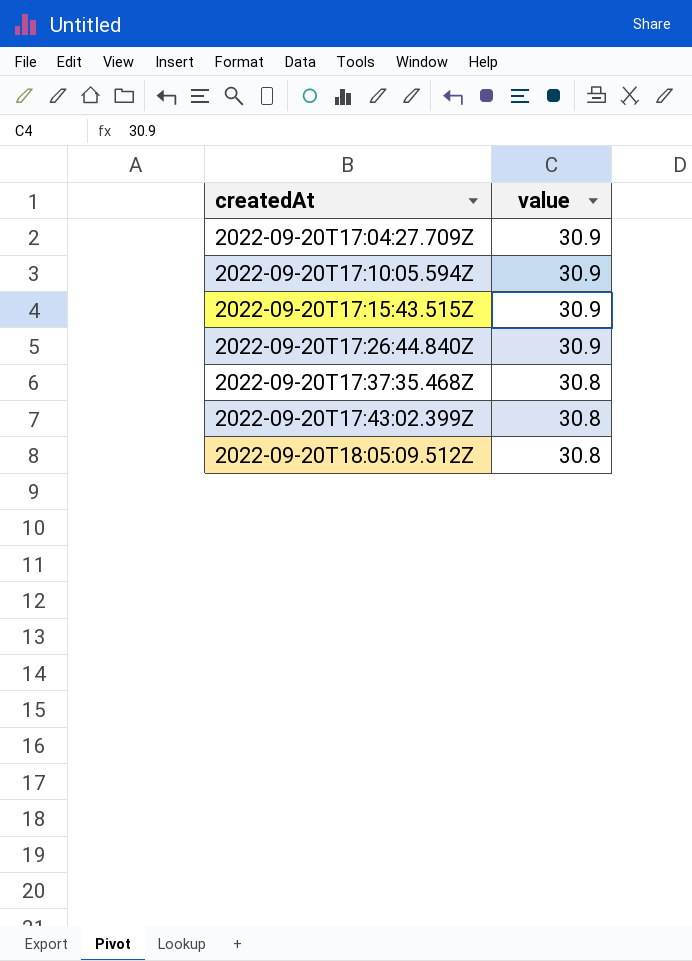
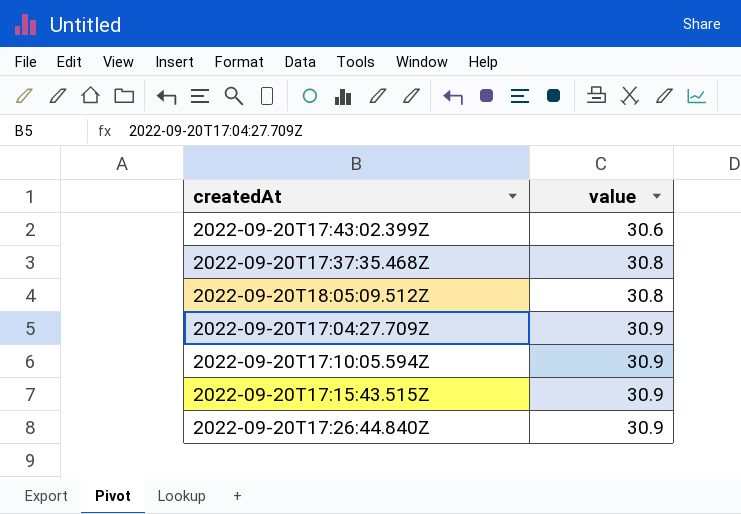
row order: createdAt ascending -> value ascending
2022-09-20T17:43:02.399Z | value: 30.8 -> 30.6

